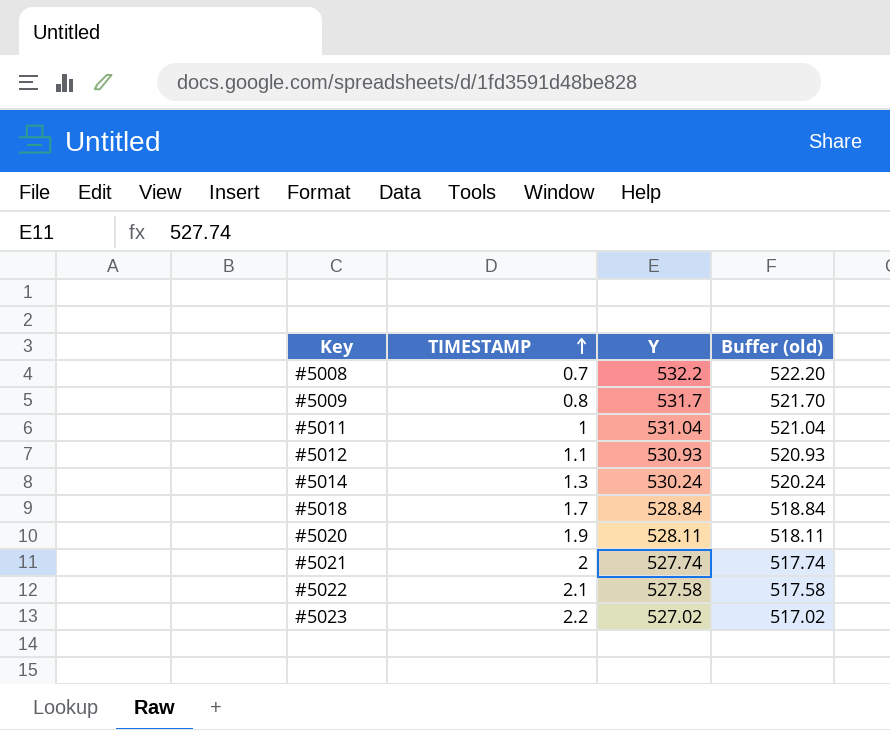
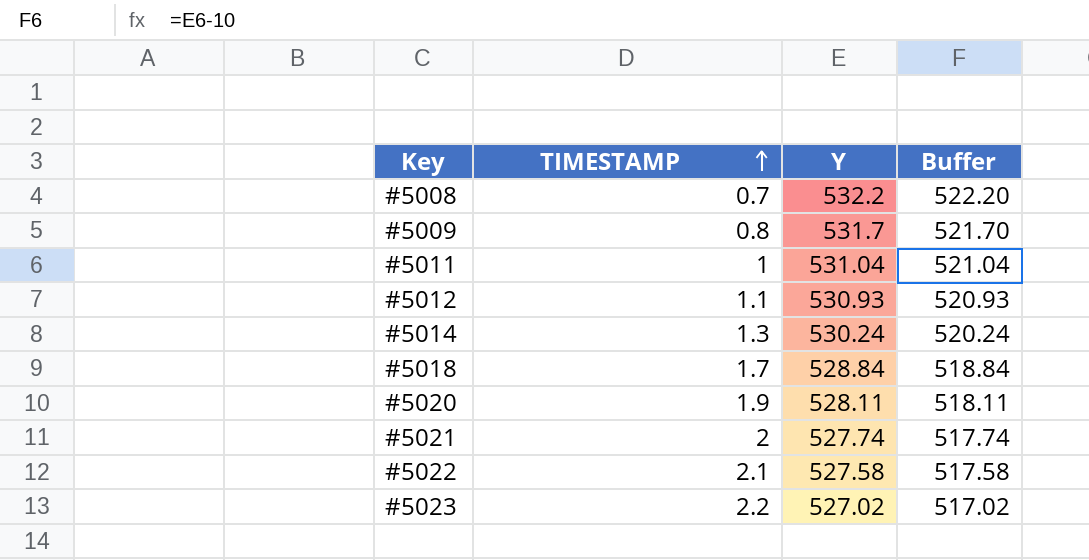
column name: Buffer (old) -> Buffer

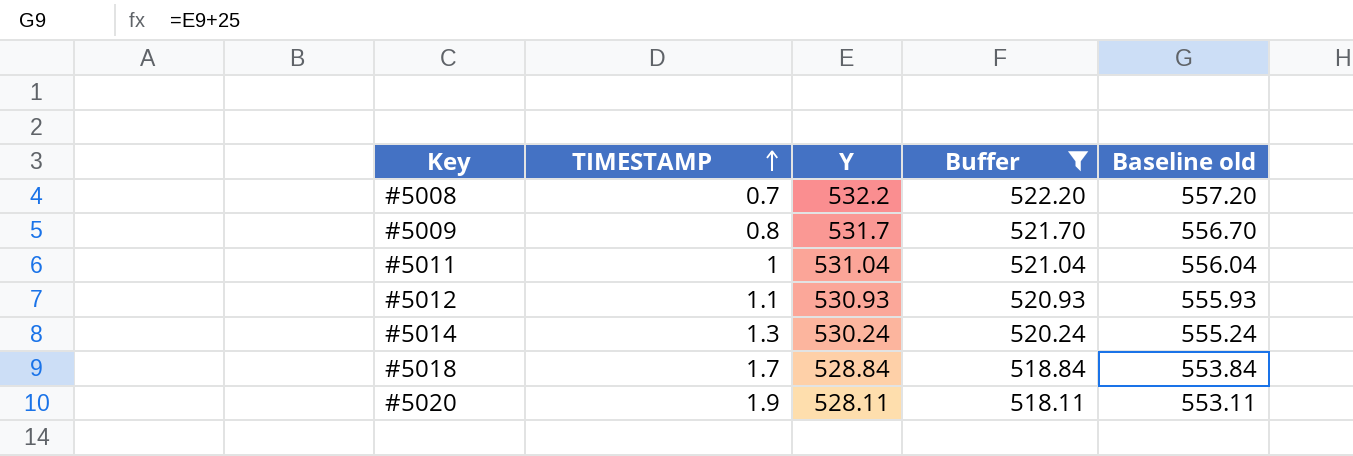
filter: none -> Buffer >= 518.11
column Baseline old | formula: none -> [Y] + 25

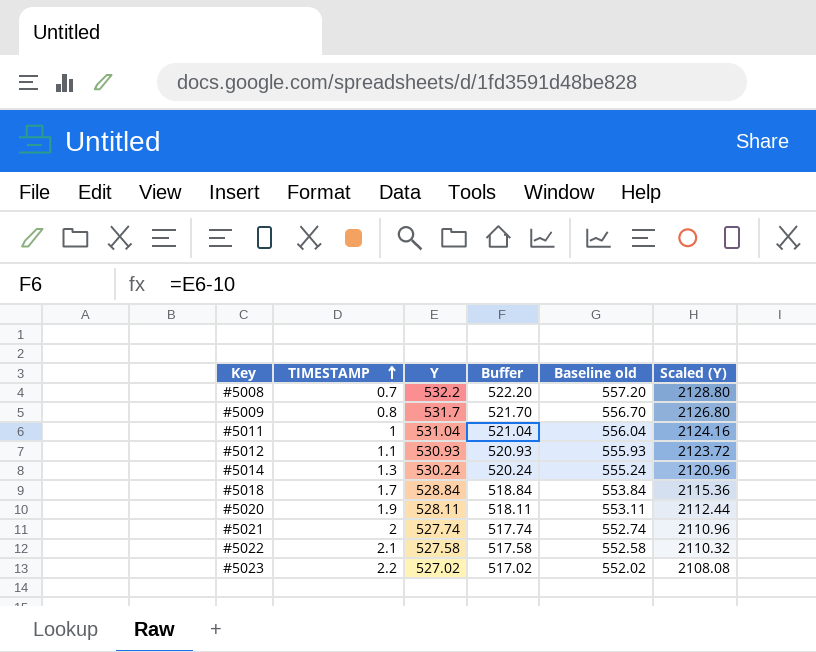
filter: Buffer >= 518.11 -> none
column Scaled (Y) | formula: none -> [Y] * 4

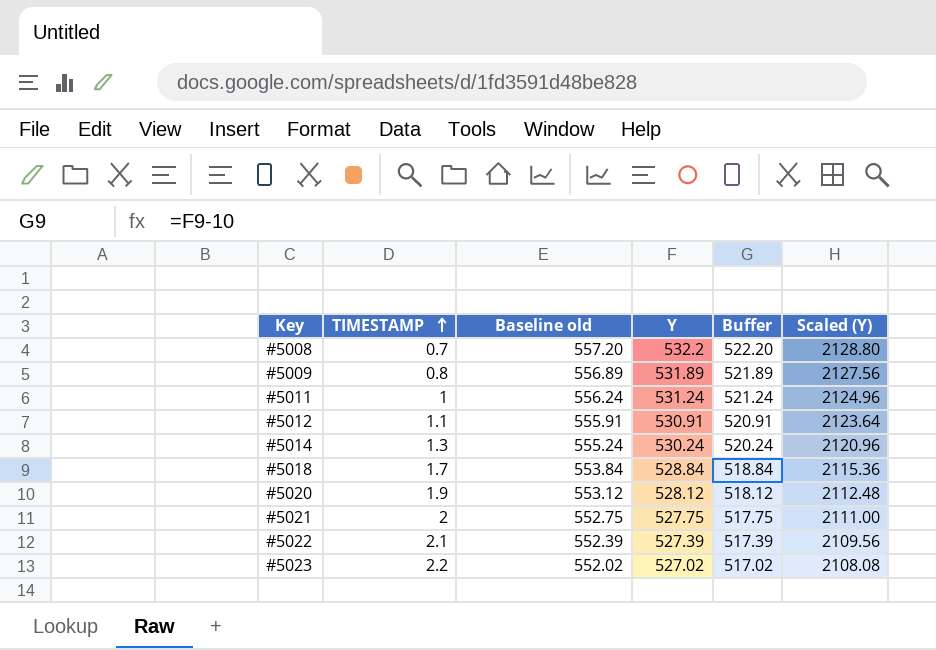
column Baseline old | position: 5 -> 3
#5009 | Baseline old: 556.70 -> 556.89
#5009 | Y: 531.7 -> 531.89
#5009 | Buffer: 521.70 -> 521.89
#5009 | Scaled (Y): 2126.80 -> 2127.56
#5011 | Baseline old: 556.04 -> 556.24
#5011 | Y: 531.04 -> 531.24
#5011 | Buffer: 521.04 -> 521.24
#5011 | Scaled (Y): 2124.16 -> 2124.96
#5012 | Baseline old: 555.93 -> 555.91
#5012 | Y: 530.93 -> 530.91
#5012 | Buffer: 520.93 -> 520.91
#5012 | Scaled (Y): 2123.72 -> 2123.64
#5020 | Baseline old: 553.11 -> 553.12
#5020 | Y: 528.11 -> 528.12
#5020 | Buffer: 518.11 -> 518.12
#5020 | Scaled (Y): 2112.44 -> 2112.48
#5021 | Baseline old: 552.74 -> 552.75
#5021 | Y: 527.74 -> 527.75
#5021 | Buffer: 517.74 -> 517.75
#5021 | Scaled (Y): 2110.96 -> 2111.00
#5022 | Baseline old: 552.58 -> 552.39
#5022 | Y: 527.58 -> 527.39
#5022 | Buffer: 517.58 -> 517.39
#5022 | Scaled (Y): 2110.32 -> 2109.56

